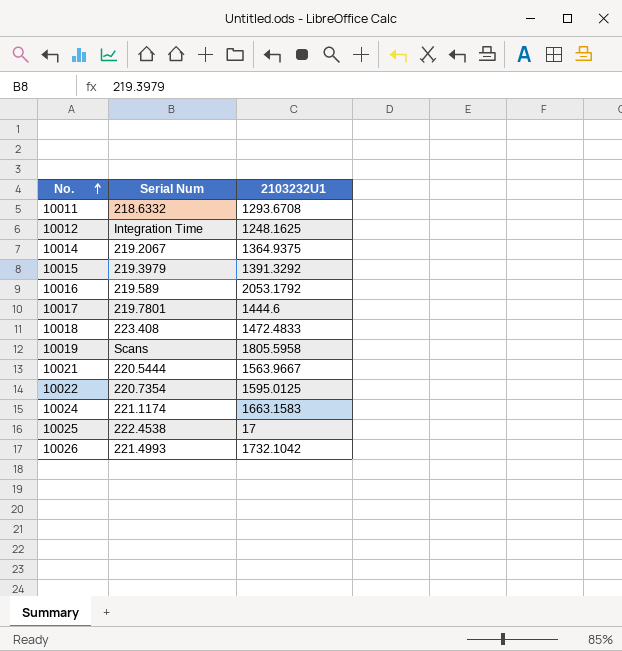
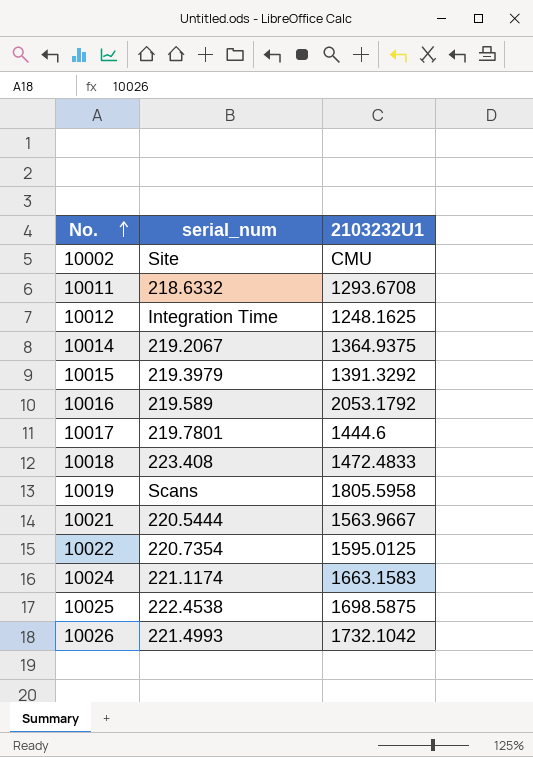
column name: Serial Num -> serial_num
row 10002: none -> Site | CMU
10025 | 2103232U1: 17 -> 1698.5875

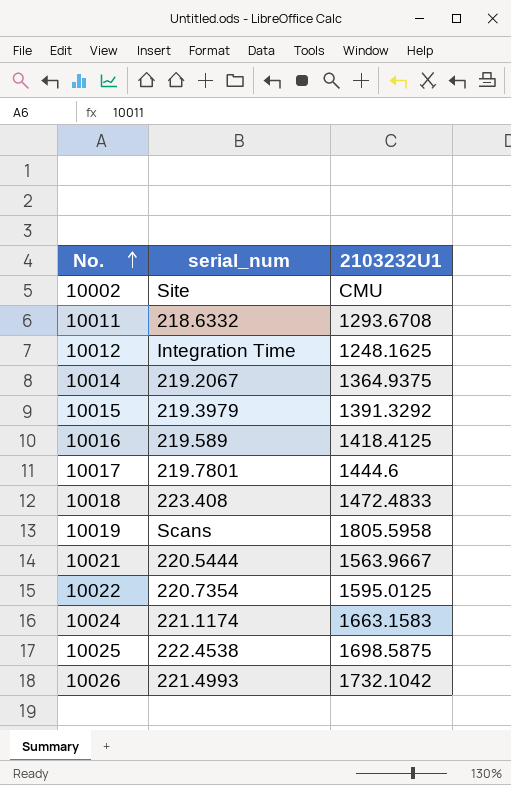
10016 | 2103232U1: 2053.1792 -> 1418.4125

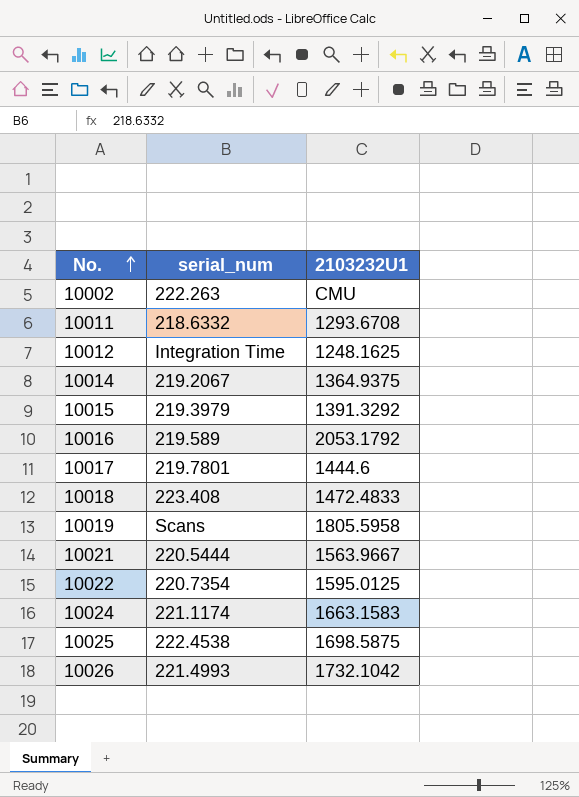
10002 | serial_num: Site -> 222.263
10016 | 2103232U1: 1418.4125 -> 2053.1792

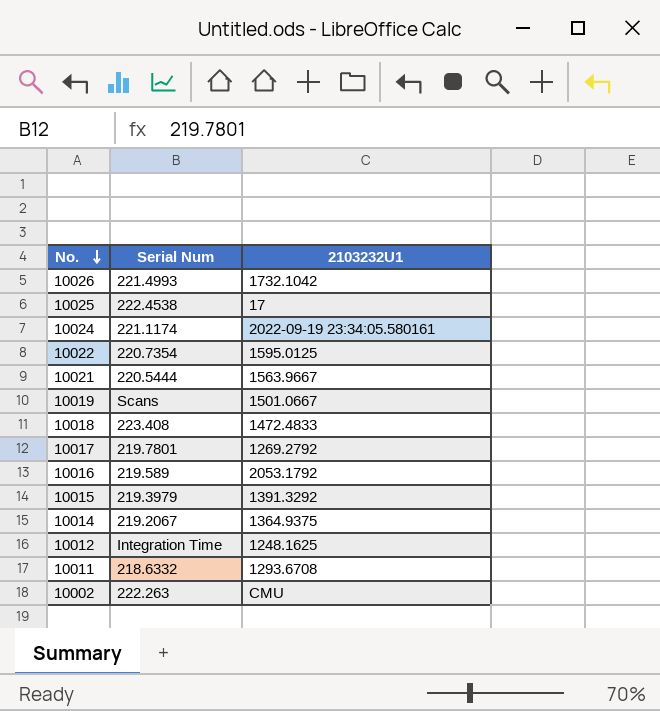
row order: No. ascending -> No. descending
column name: serial_num -> Serial Num
10025 | 2103232U1: 1698.5875 -> 17
10024 | 2103232U1: 1663.1583 -> 2022-09-19 23:34:05.580161
10019 | 2103232U1: 1805.5958 -> 1501.0667
10017 | 2103232U1: 1444.6 -> 1269.2792

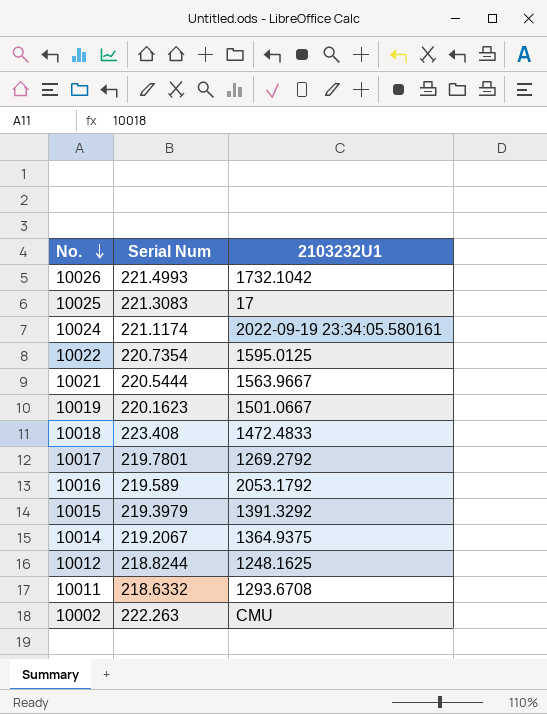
10025 | Serial Num: 222.4538 -> 221.3083
10019 | Serial Num: Scans -> 220.1623
10012 | Serial Num: Integration Time -> 218.8244

